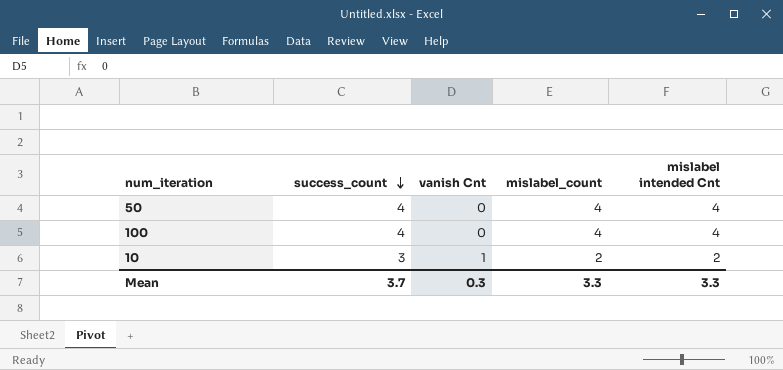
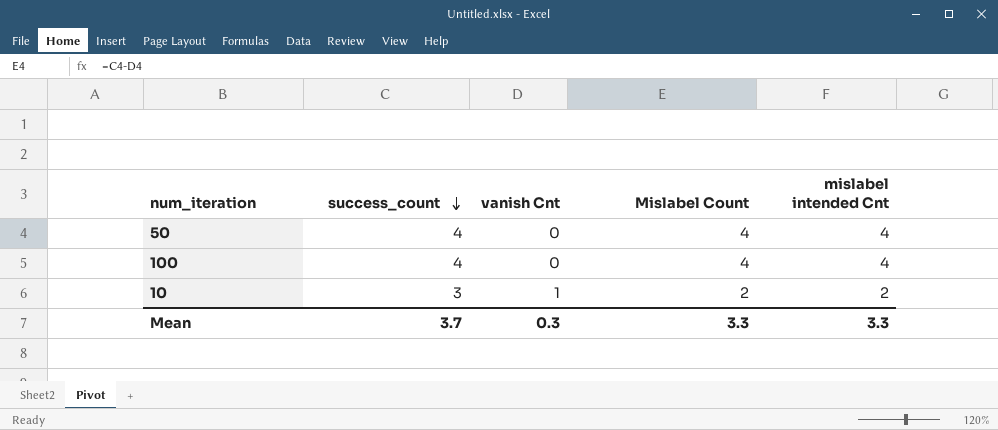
column name: mislabel_count -> Mislabel Count

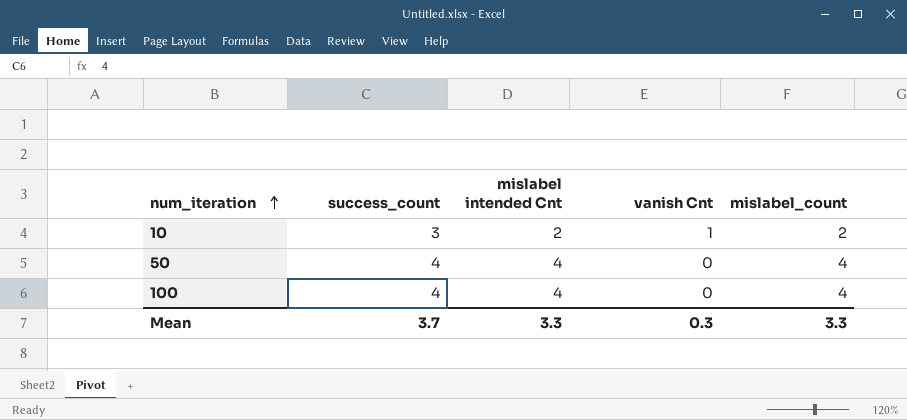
row order: success_count descending -> num_iteration ascending
column mislabel intended Cnt | position: 5 -> 3
column name: Mislabel Count -> mislabel_count

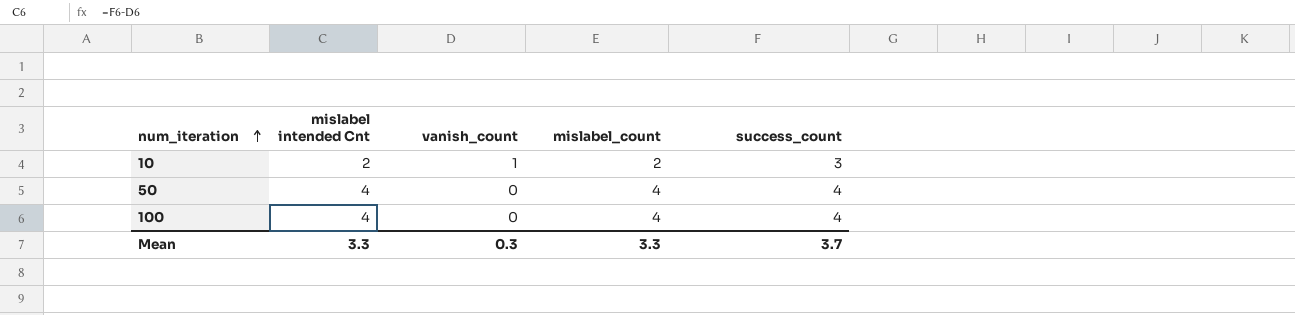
column name: vanish Cnt -> vanish_count
column success_count | position: 2 -> 5

